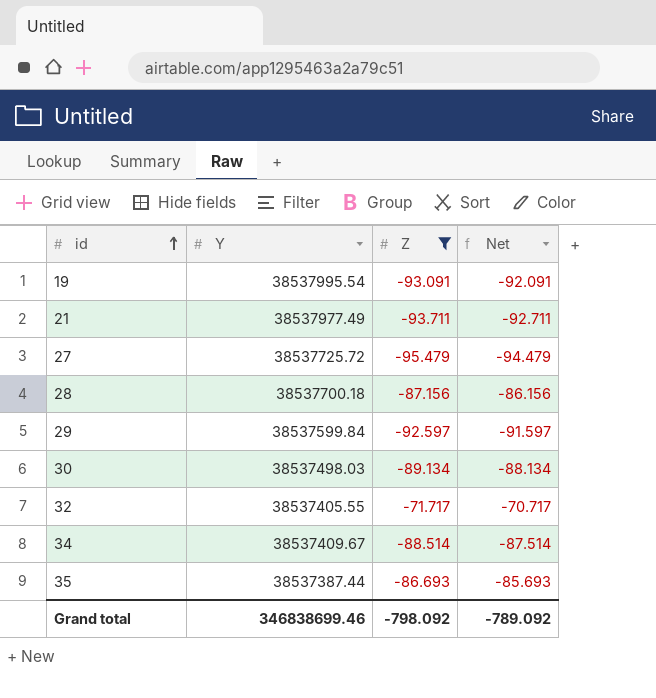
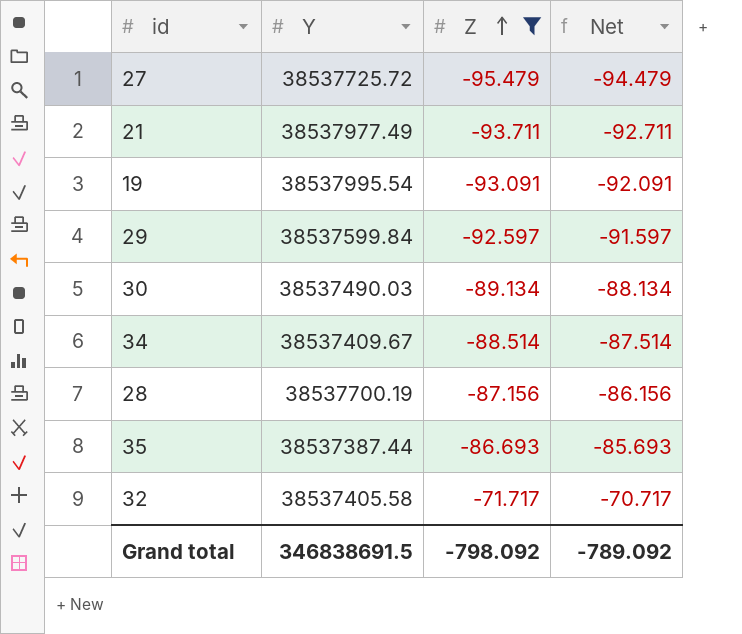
row order: id ascending -> Z ascending
30 | Y: 38537498.03 -> 38537490.03
28 | Y: 38537700.18 -> 38537700.19
32 | Y: 38537405.55 -> 38537405.58
Grand total | Y: 346838699.46 -> 346838691.5

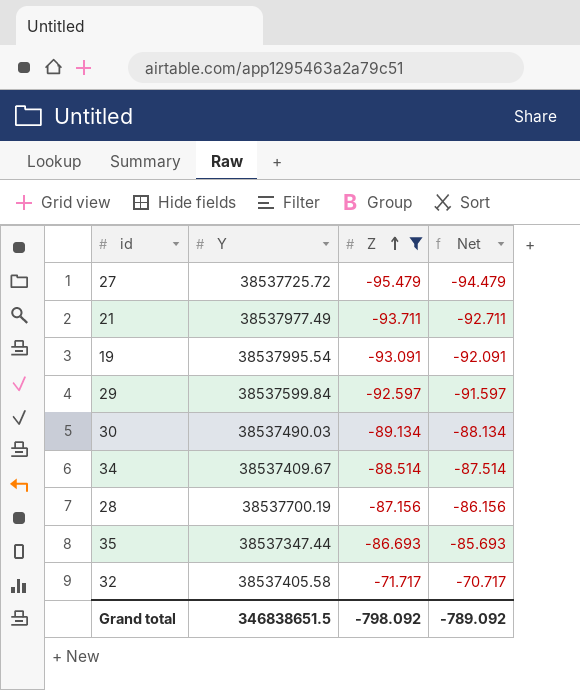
35 | Y: 38537387.44 -> 38537347.44
Grand total | Y: 346838691.5 -> 346838651.5

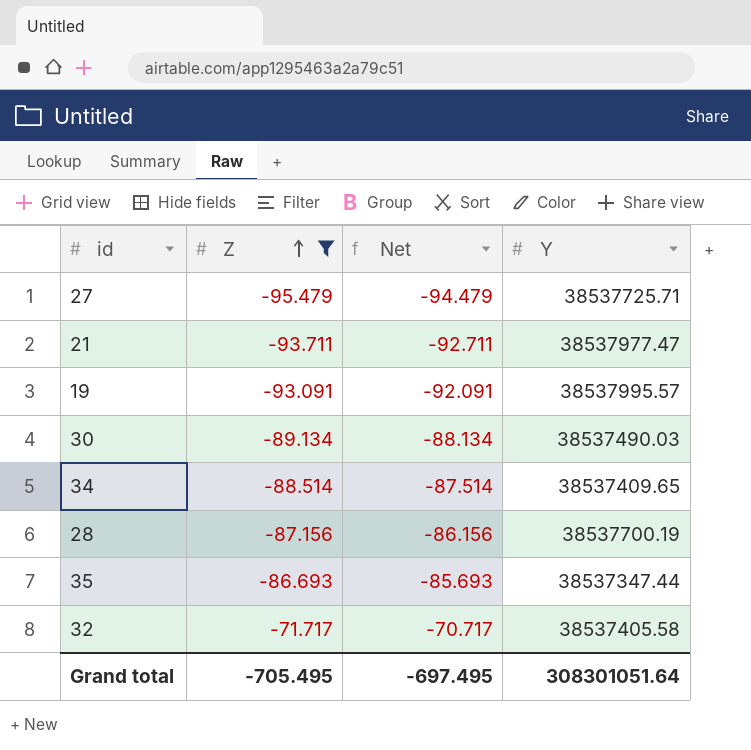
column Y | position: 2 -> 4
row 29: 38537599.84 | -92.597 | -91.597 -> none
27 | Y: 38537725.72 -> 38537725.71
21 | Y: 38537977.49 -> 38537977.47
19 | Y: 38537995.54 -> 38537995.57
34 | Y: 38537409.67 -> 38537409.65
Grand total | Z: -798.092 -> -705.495
Grand total | Net: -789.092 -> -697.495
Grand total | Y: 346838651.5 -> 308301051.64

